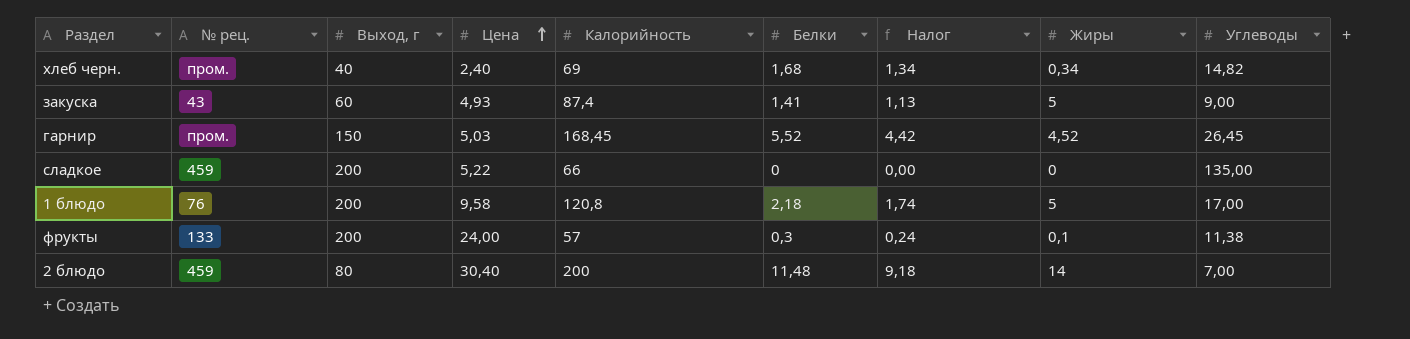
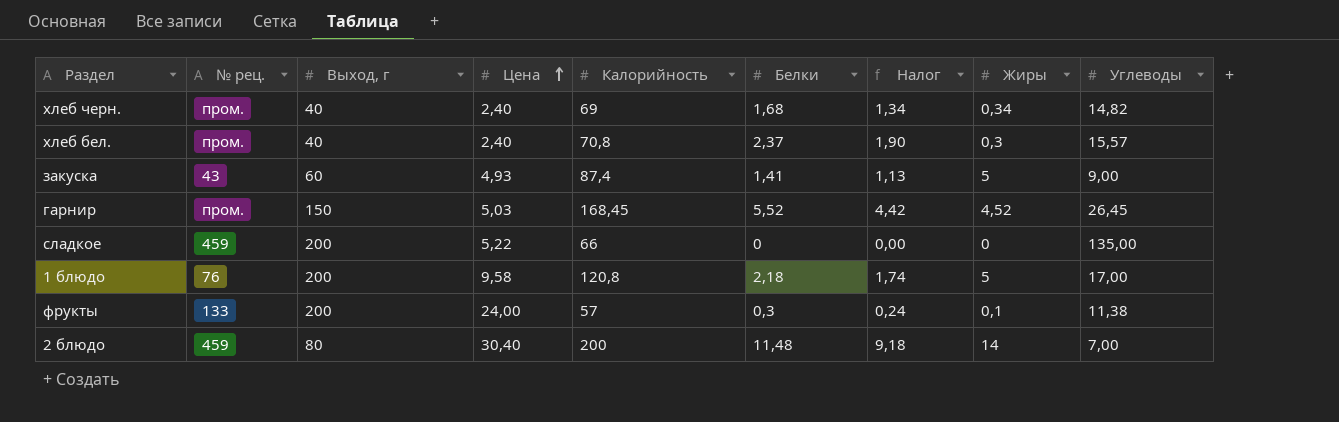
row хлеб бел.: none -> пром. | 40 | 2,40 | 70,8 | 2,37 | 1,90 | 0,3 | 15,57

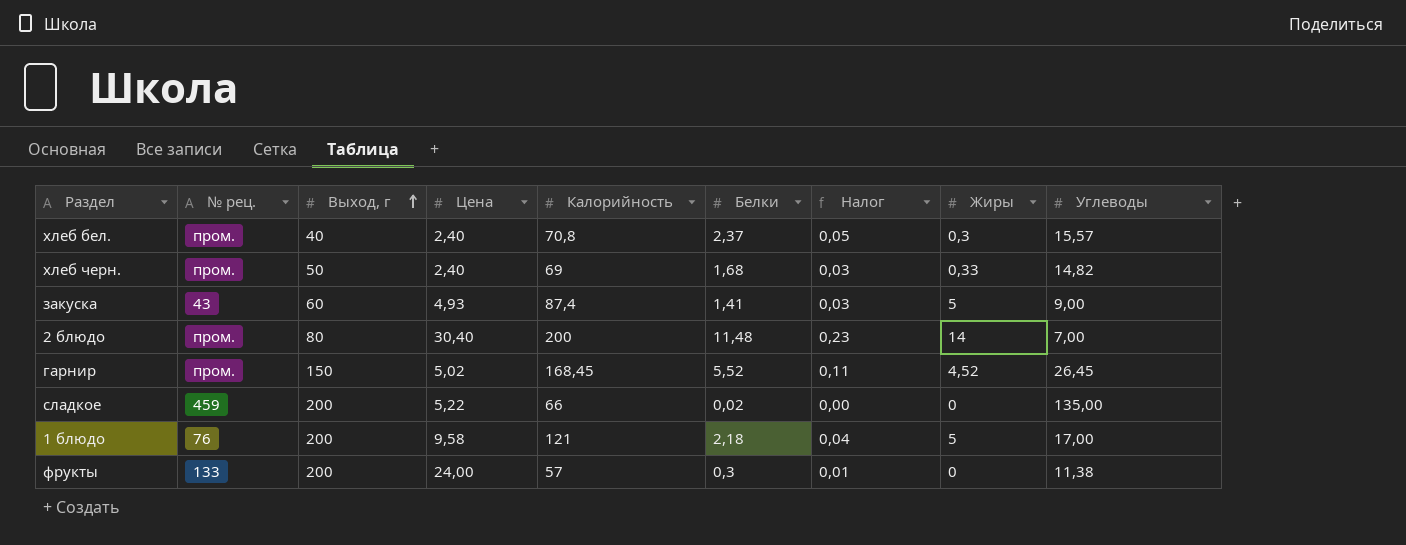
row order: Цена ascending -> Выход, г ascending
column Налог | formula: [Белки] * 0,8 -> [Белки] * 0,02
хлеб черн. | Выход, г: 40 -> 50
хлеб черн. | Жиры: 0,34 -> 0,33
2 блюдо | № рец.: 459 -> пром.
гарнир | Цена: 5,03 -> 5,02
сладкое | Белки: 0 -> 0,02
1 блюдо | Калорийность: 120,8 -> 121
фрукты | Жиры: 0,1 -> 0

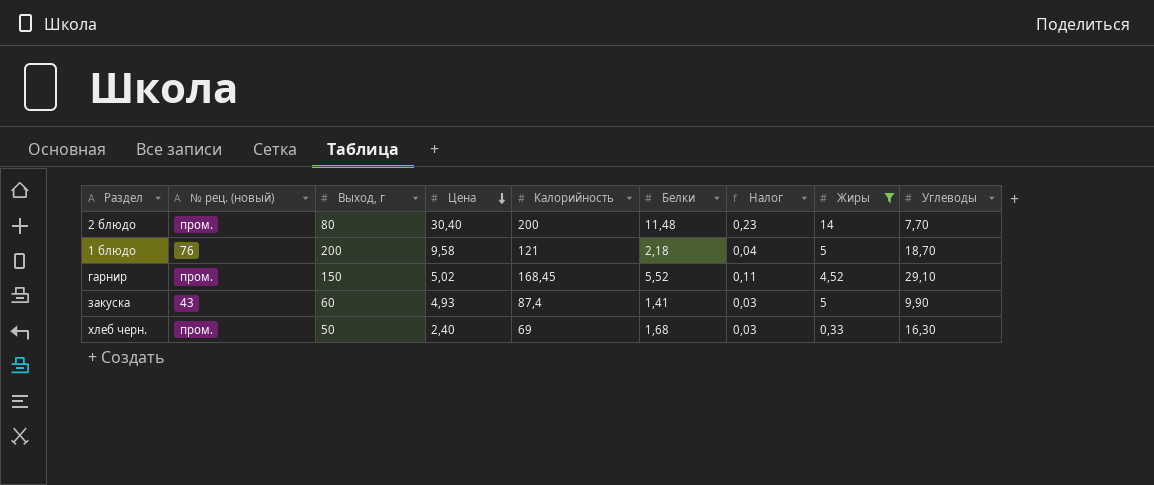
filter: none -> Жиры >= 0,33
row order: Выход, г ascending -> Цена descending
column name: № рец. -> № рец. (новый)
2 блюдо | Углеводы: 7,00 -> 7,70
1 блюдо | Углеводы: 17,00 -> 18,70
гарнир | Углеводы: 26,45 -> 29,10
закуска | Углеводы: 9,00 -> 9,90
хлеб черн. | Углеводы: 14,82 -> 16,30

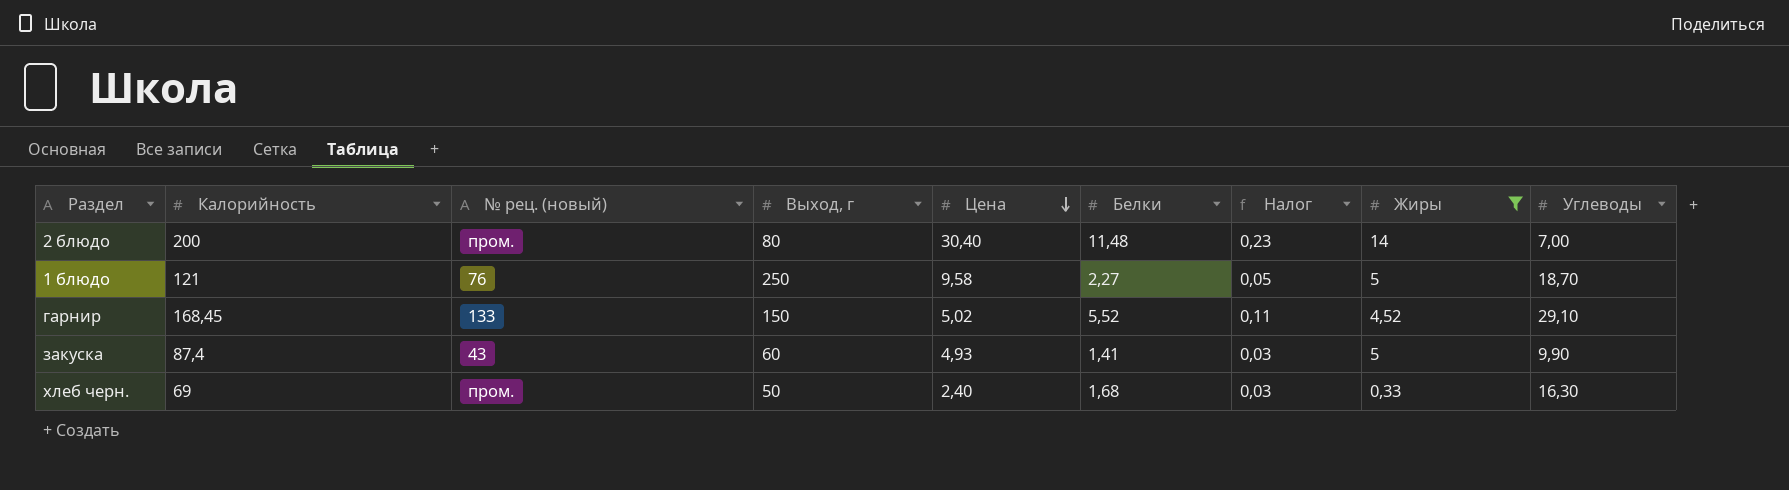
column Калорийность | position: 5 -> 2
2 блюдо | Углеводы: 7,70 -> 7,00
1 блюдо | Выход, г: 200 -> 250
1 блюдо | Белки: 2,18 -> 2,27
1 блюдо | Налог: 0,04 -> 0,05
гарнир | № рец. (новый): пром. -> 133

